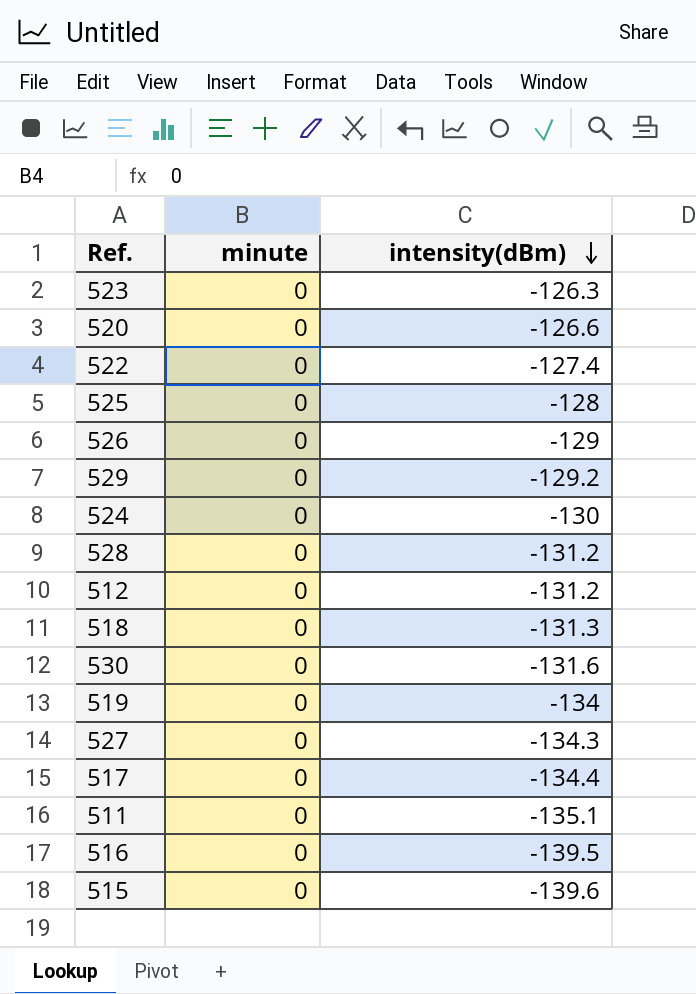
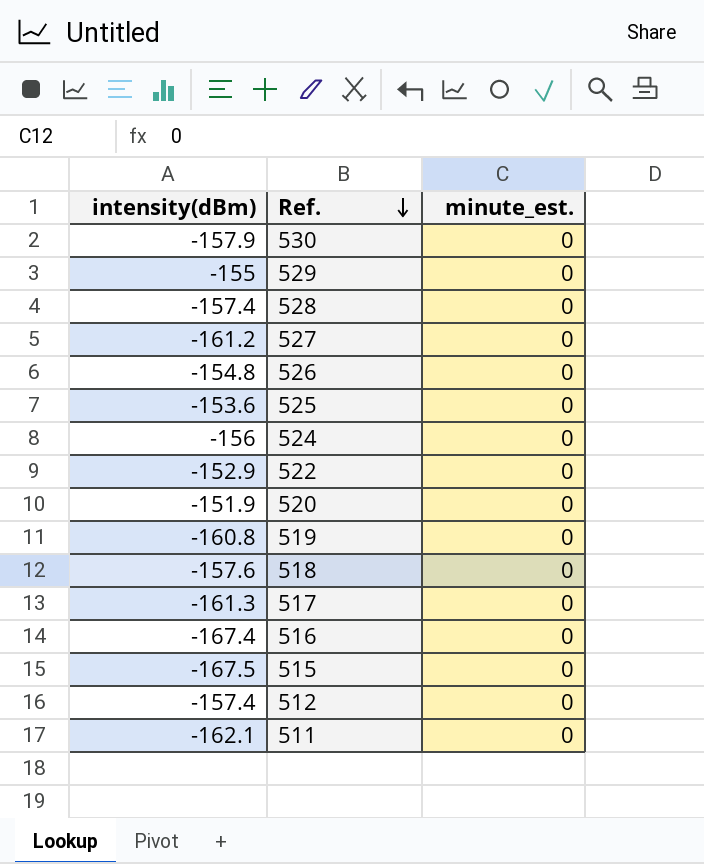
row order: intensity(dBm) descending -> Ref. descending
column intensity(dBm) | position: 3 -> 1
column name: minute -> minute_est.
row 523: 0 | -126.3 -> none
530 | intensity(dBm): -131.6 -> -157.9
529 | intensity(dBm): -129.2 -> -155
528 | intensity(dBm): -131.2 -> -157.4
527 | intensity(dBm): -134.3 -> -161.2
526 | intensity(dBm): -129 -> -154.8
525 | intensity(dBm): -128 -> -153.6
524 | intensity(dBm): -130 -> -156
522 | intensity(dBm): -127.4 -> -152.9
520 | intensity(dBm): -126.6 -> -151.9
519 | intensity(dBm): -134 -> -160.8
518 | intensity(dBm): -131.3 -> -157.6
517 | intensity(dBm): -134.4 -> -161.3
516 | intensity(dBm): -139.5 -> -167.4
515 | intensity(dBm): -139.6 -> -167.5
512 | intensity(dBm): -131.2 -> -157.4
511 | intensity(dBm): -135.1 -> -162.1

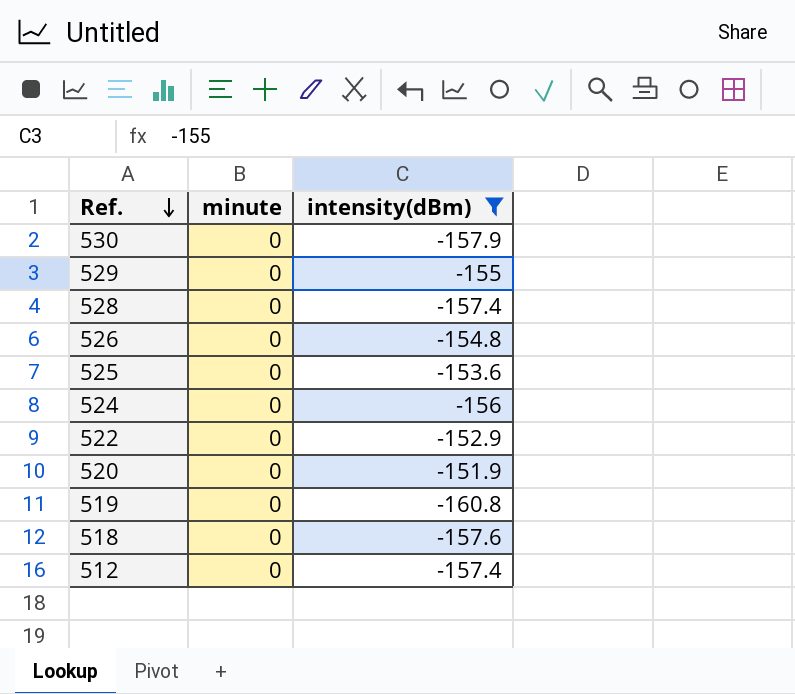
filter: none -> intensity(dBm) >= -160.8
column name: minute_est. -> minute
column intensity(dBm) | position: 1 -> 3

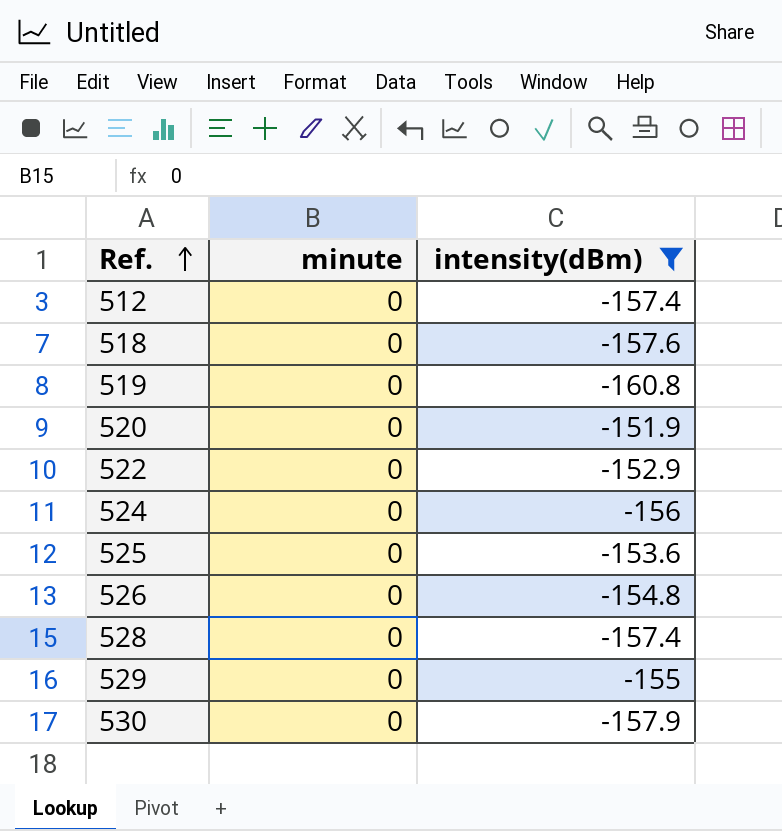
row order: Ref. descending -> Ref. ascending

